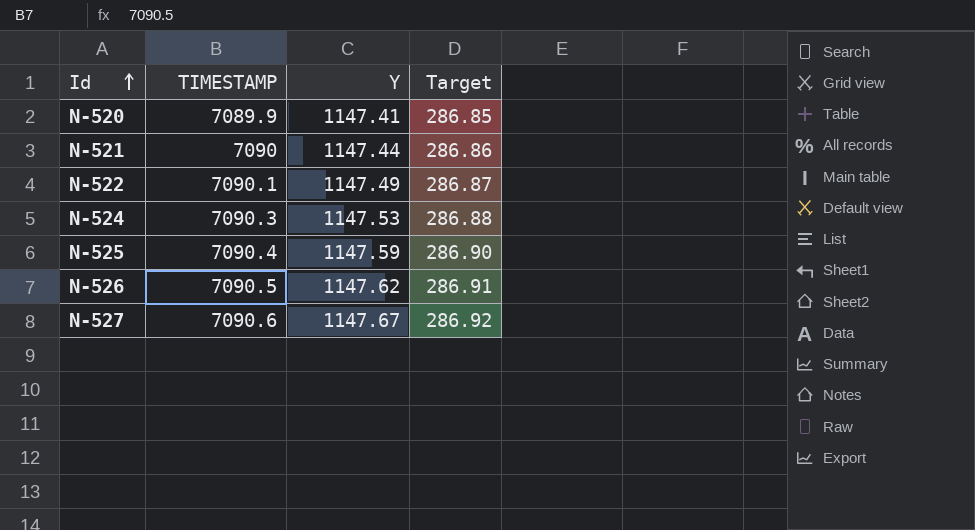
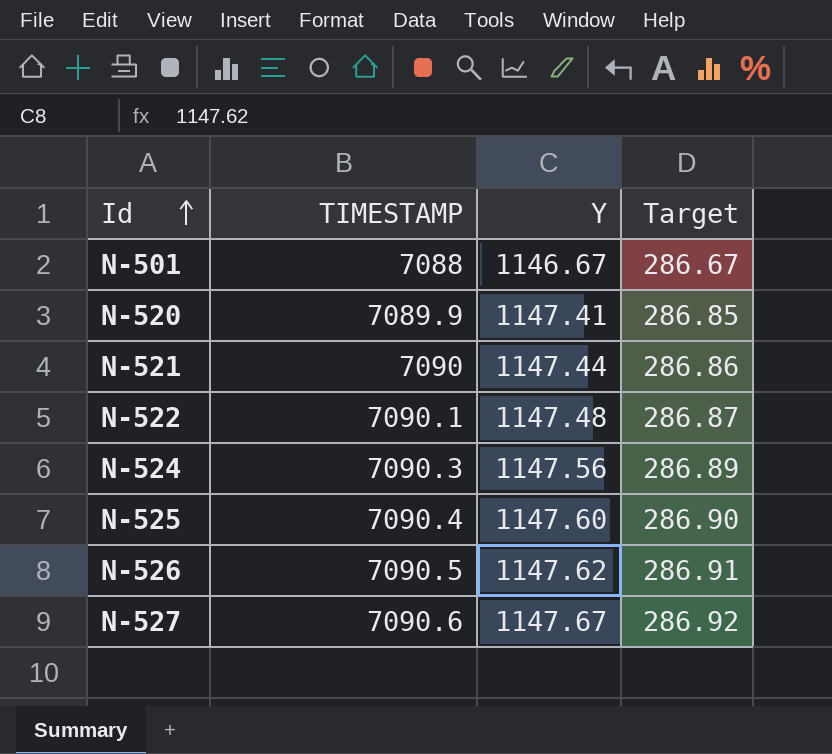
row N-501: none -> 7088 | 1146.67 | 286.67
N-522 | Y: 1147.49 -> 1147.48
N-524 | Y: 1147.53 -> 1147.56
N-524 | Target: 286.88 -> 286.89
N-525 | Y: 1147.59 -> 1147.60

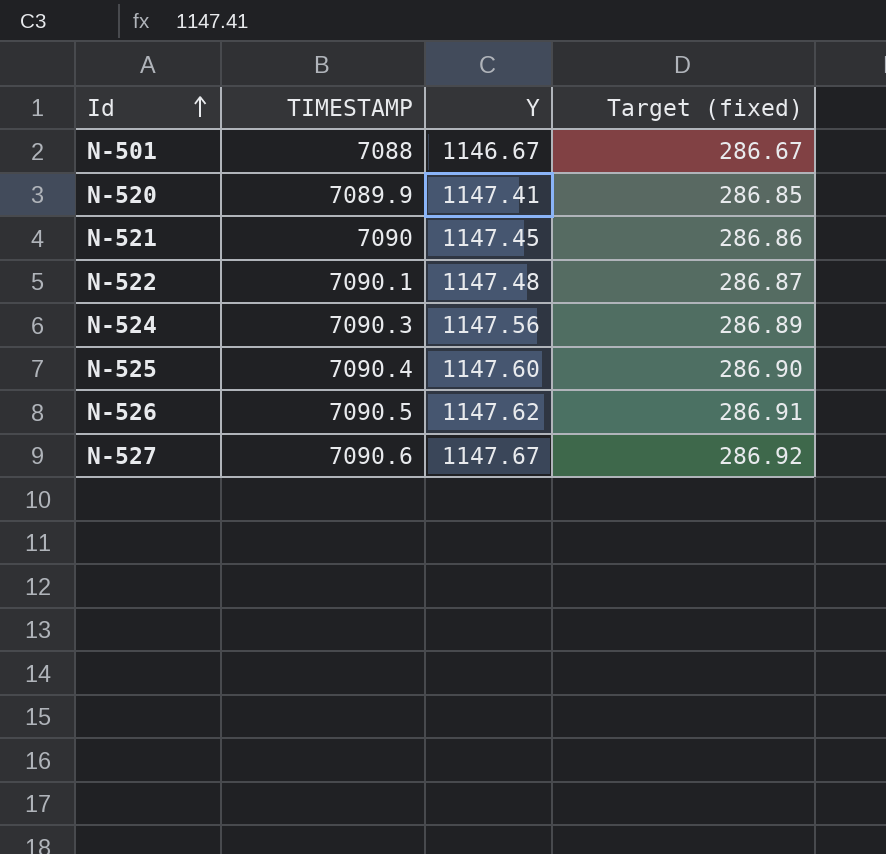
column name: Target -> Target (fixed)
N-521 | Y: 1147.44 -> 1147.45

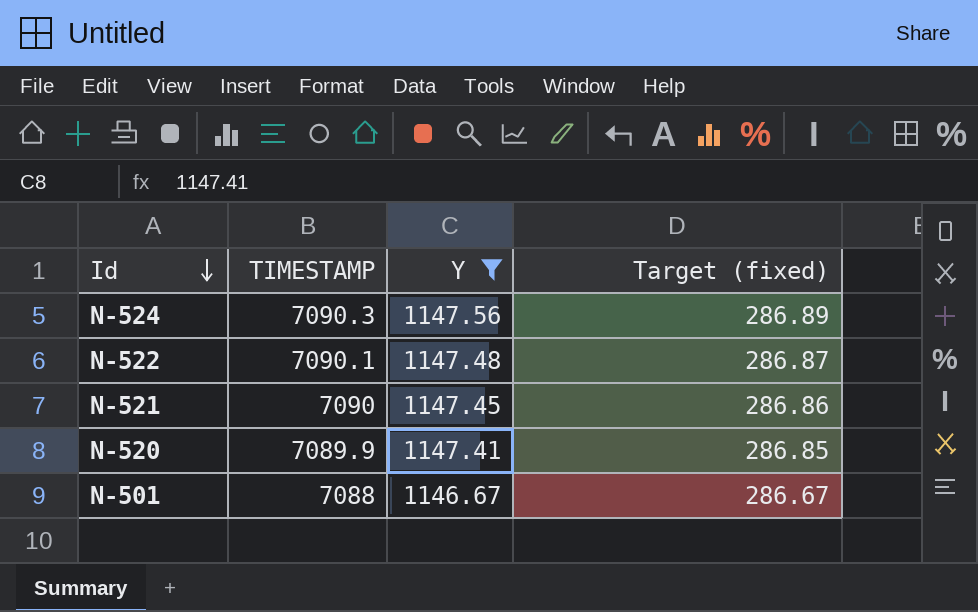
filter: none -> Y <= 1147.56
row order: Id ascending -> Id descending

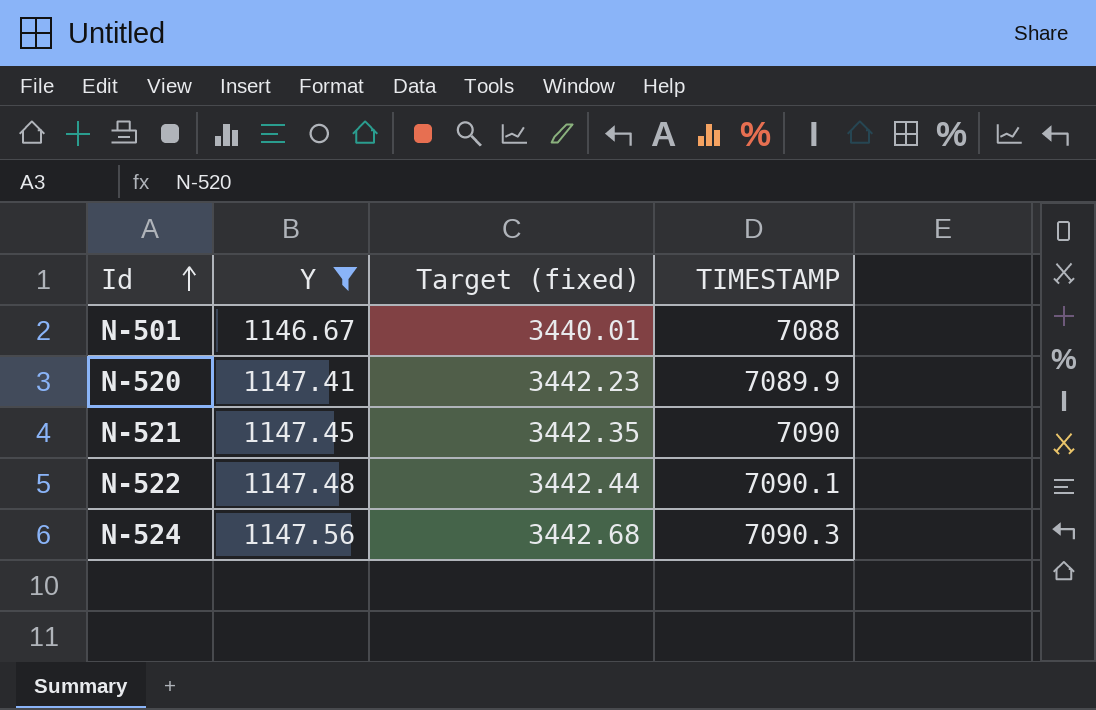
row order: Id descending -> Id ascending
column Target (fixed) | formula: [Y] * 0.25 -> [Y] * 3
column TIMESTAMP | position: 2 -> 4

